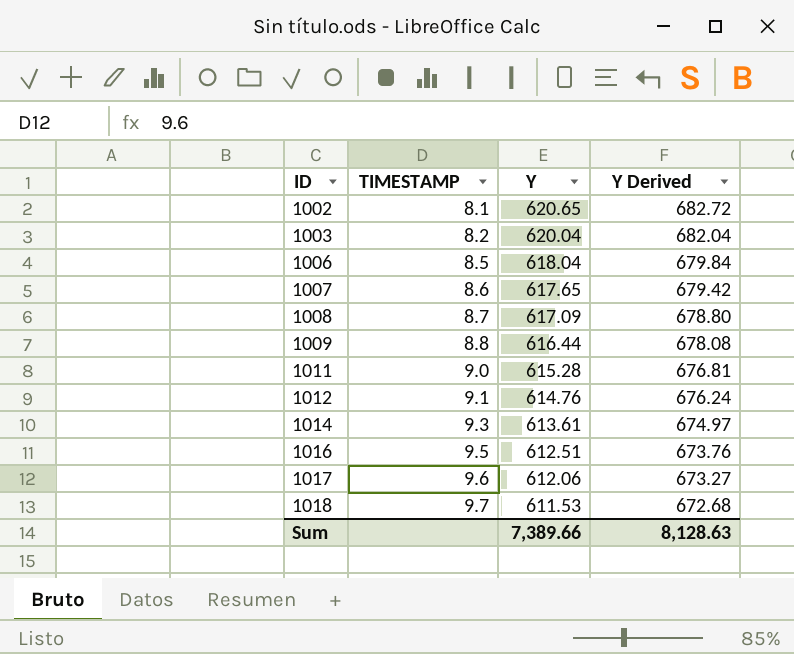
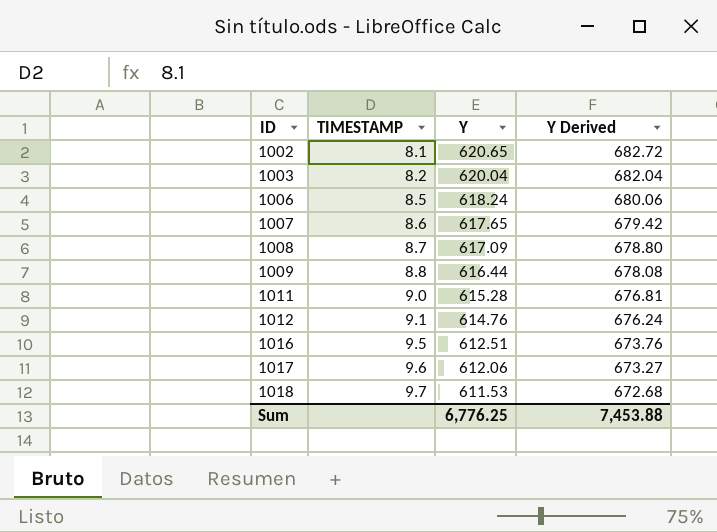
row 1014: 9.3 | 613.61 | 674.97 -> none
1006 | Y: 618.04 -> 618.24
1006 | Y Derived: 679.84 -> 680.06
Sum | Y: 7,389.66 -> 6,776.25
Sum | Y Derived: 8,128.63 -> 7,453.88

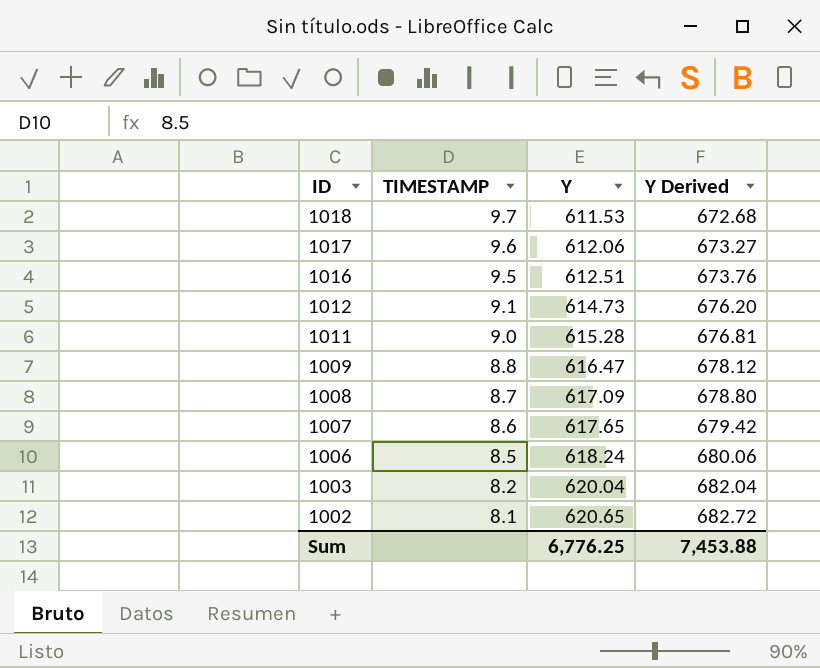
row order: ID ascending -> ID descending
1012 | Y: 614.76 -> 614.73
1012 | Y Derived: 676.24 -> 676.20
1009 | Y: 616.44 -> 616.47
1009 | Y Derived: 678.08 -> 678.12

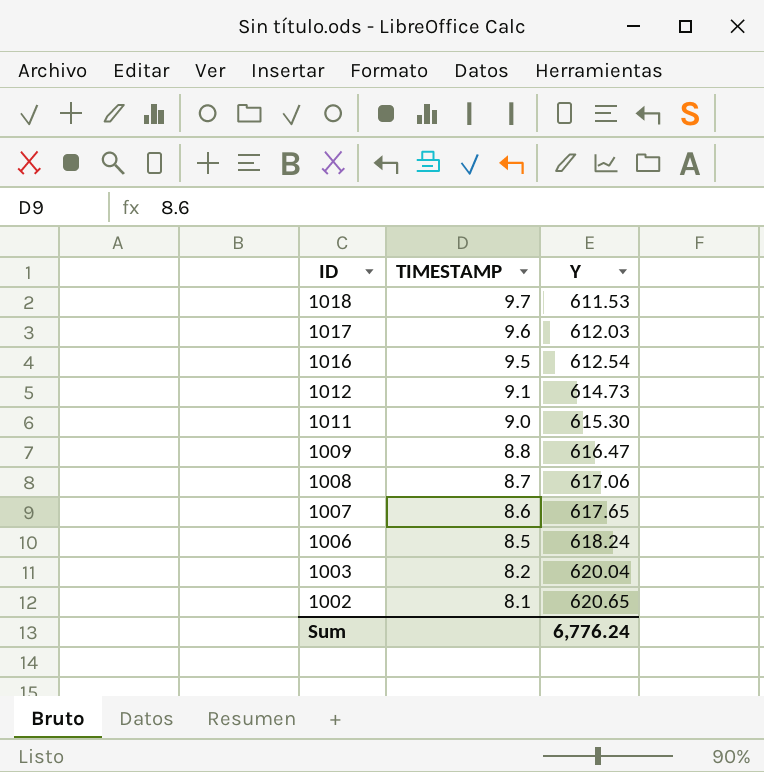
column Y Derived | formula: [Y] * 1.1 -> none
1017 | Y: 612.06 -> 612.03
1016 | Y: 612.51 -> 612.54
1011 | Y: 615.28 -> 615.30
1008 | Y: 617.09 -> 617.06
Sum | Y: 6,776.25 -> 6,776.24

